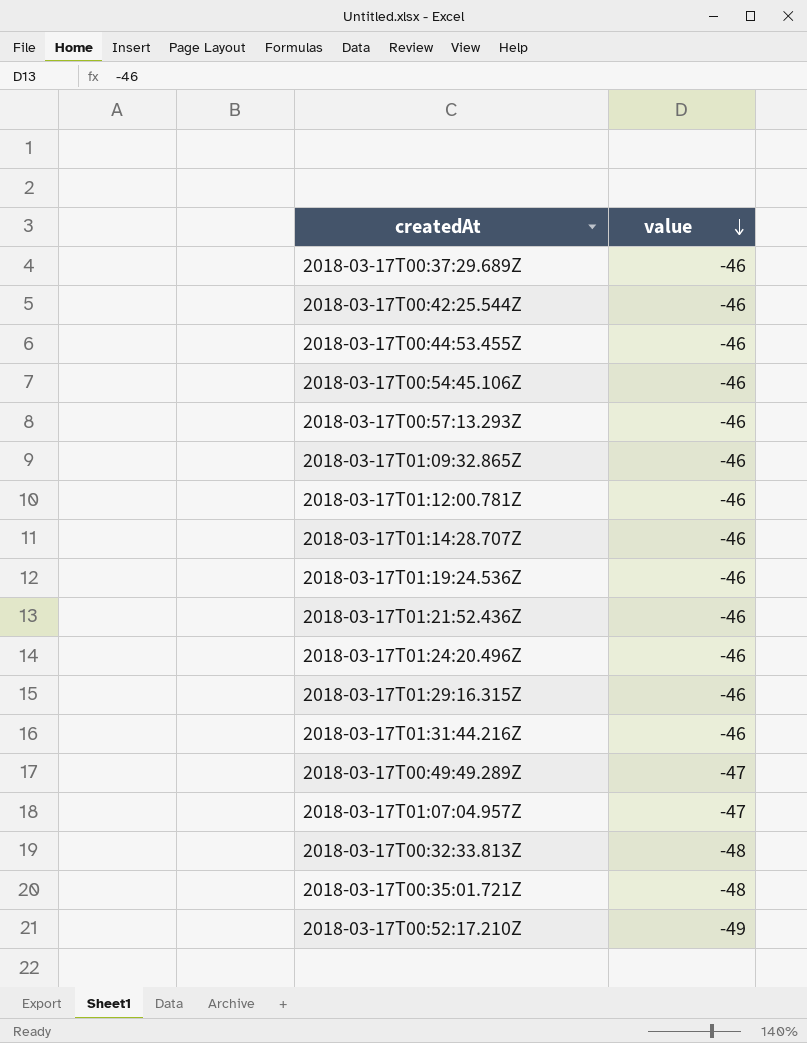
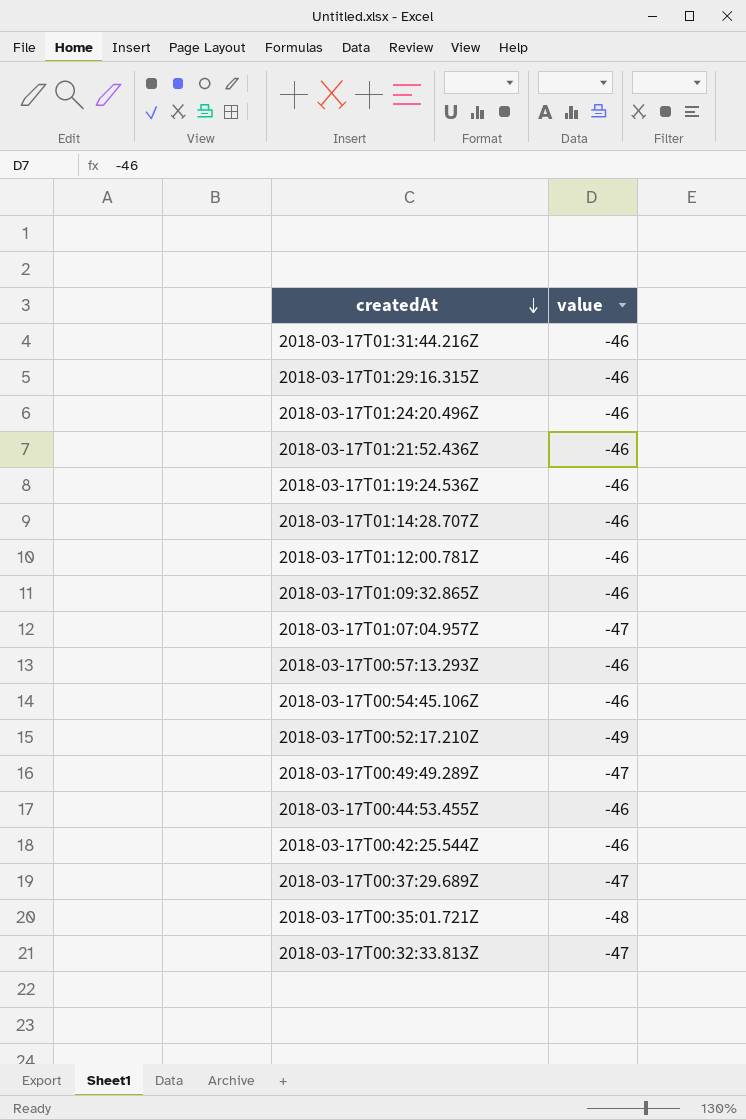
row order: value descending -> createdAt descending
2018-03-17T00:37:29.689Z | value: -46 -> -47
2018-03-17T00:32:33.813Z | value: -48 -> -47

